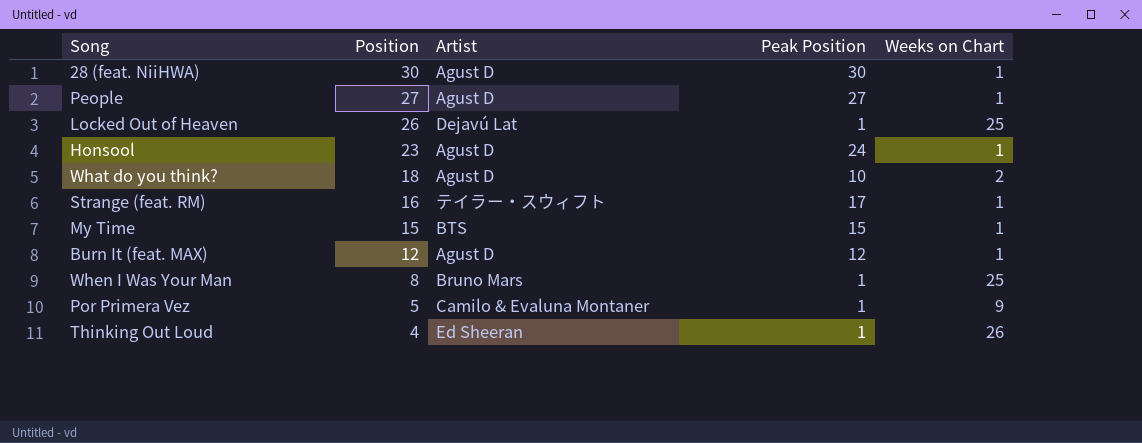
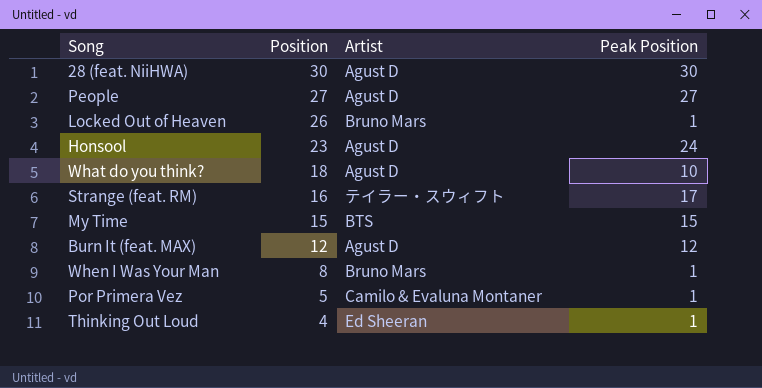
column Weeks on Chart | position: 5 -> none
Locked Out of Heaven | Artist: Dejavú Lat -> Bruno Mars

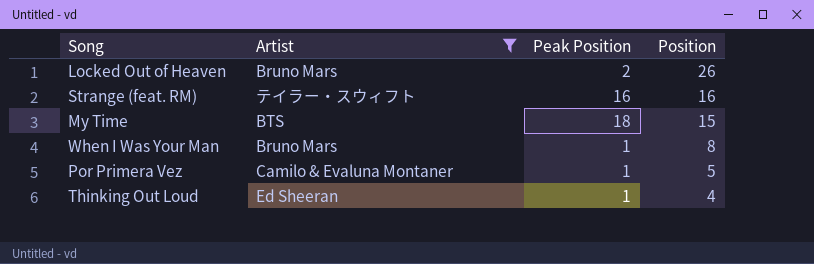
filter: none -> Artist != Agust D
column Position | position: 2 -> 4
Locked Out of Heaven | Peak Position: 1 -> 2
Strange (feat. RM) | Peak Position: 17 -> 16
My Time | Peak Position: 15 -> 18

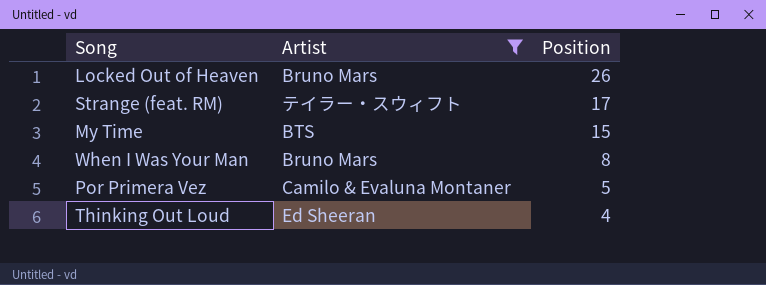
column Peak Position | position: 3 -> none
Strange (feat. RM) | Position: 16 -> 17

